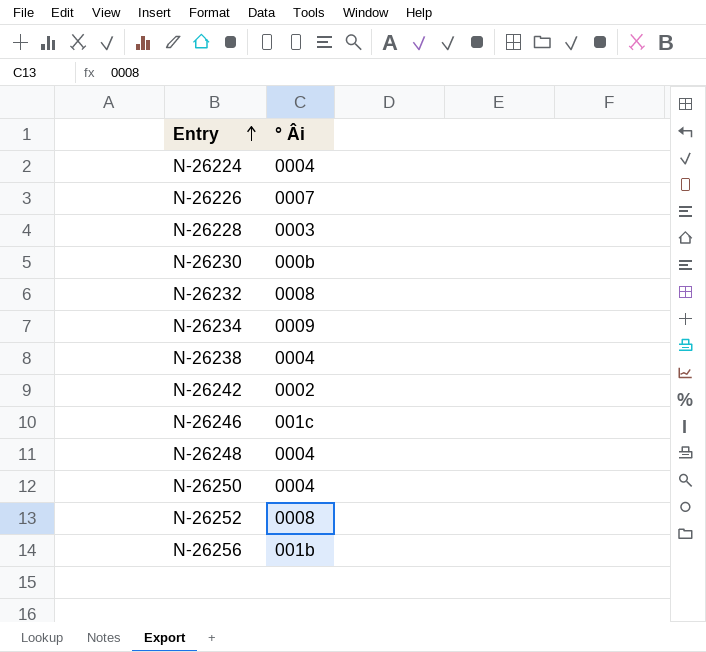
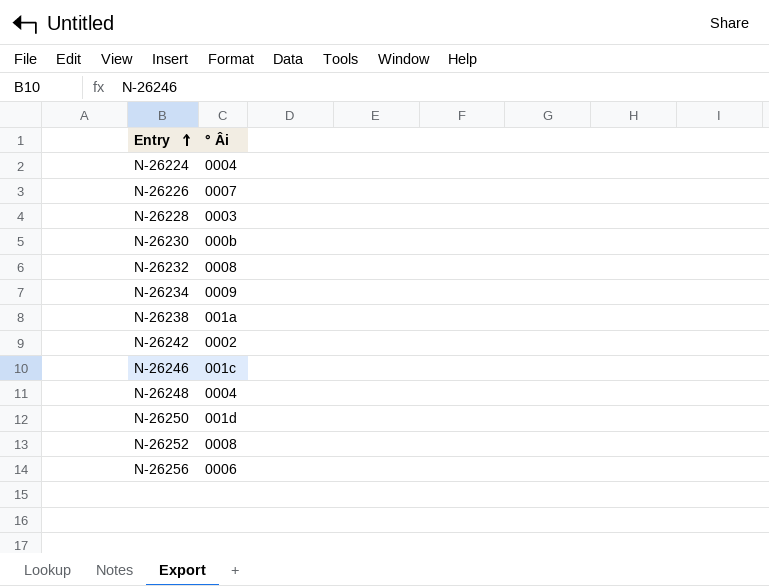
N-26238 | ° Âi: 0004 -> 001a
N-26250 | ° Âi: 0004 -> 001d
N-26256 | ° Âi: 001b -> 0006

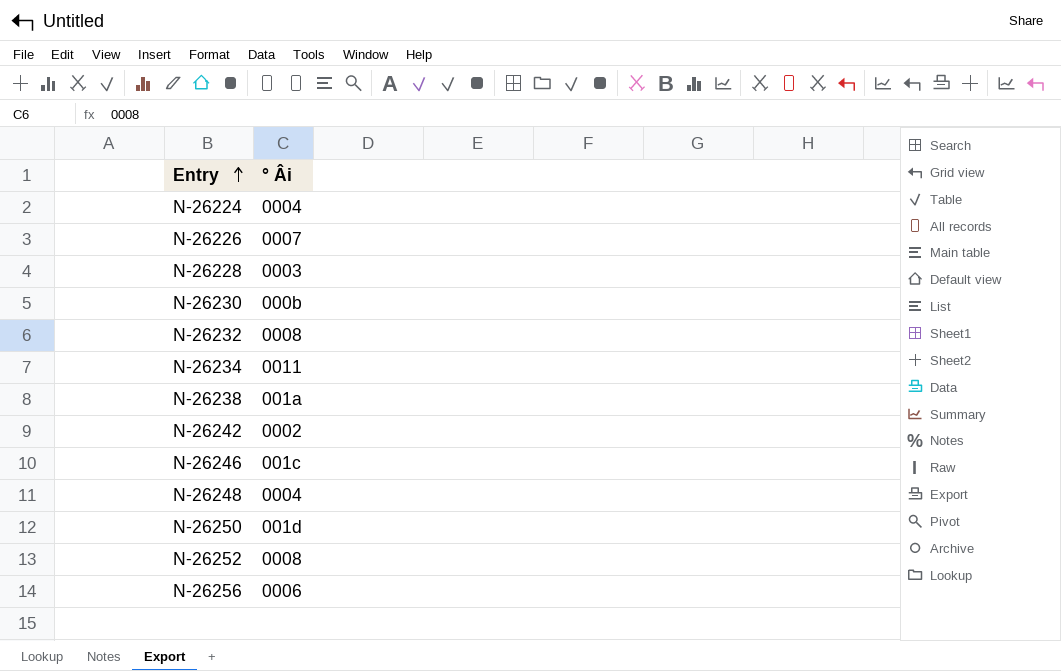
N-26234 | ° Âi: 0009 -> 0011

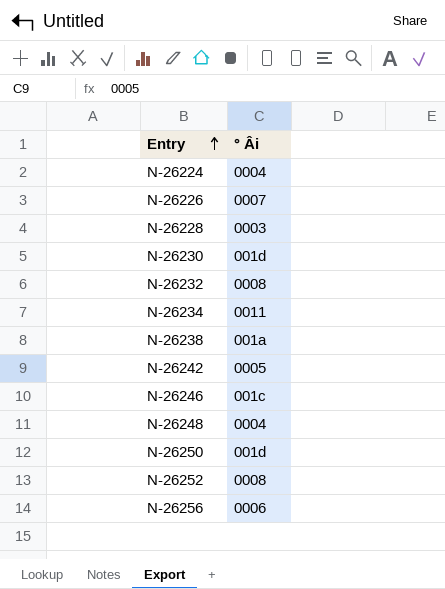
N-26230 | ° Âi: 000b -> 001d
N-26242 | ° Âi: 0002 -> 0005

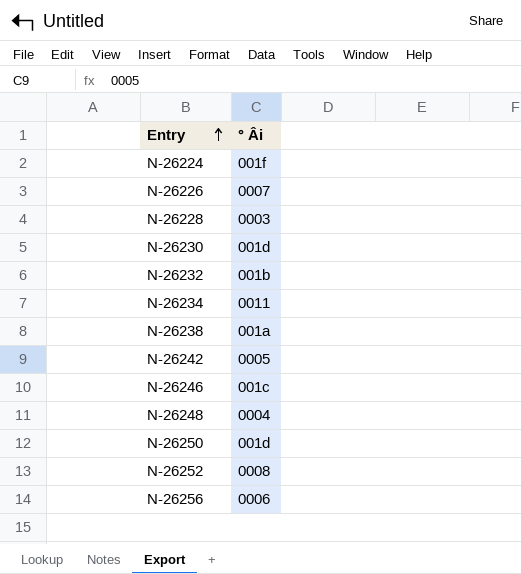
N-26224 | ° Âi: 0004 -> 001f
N-26232 | ° Âi: 0008 -> 001b

